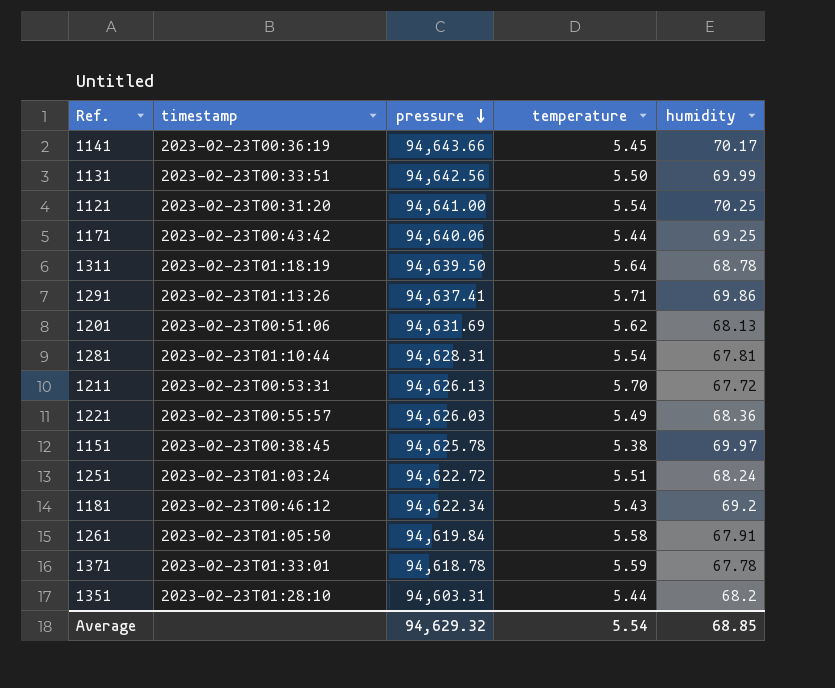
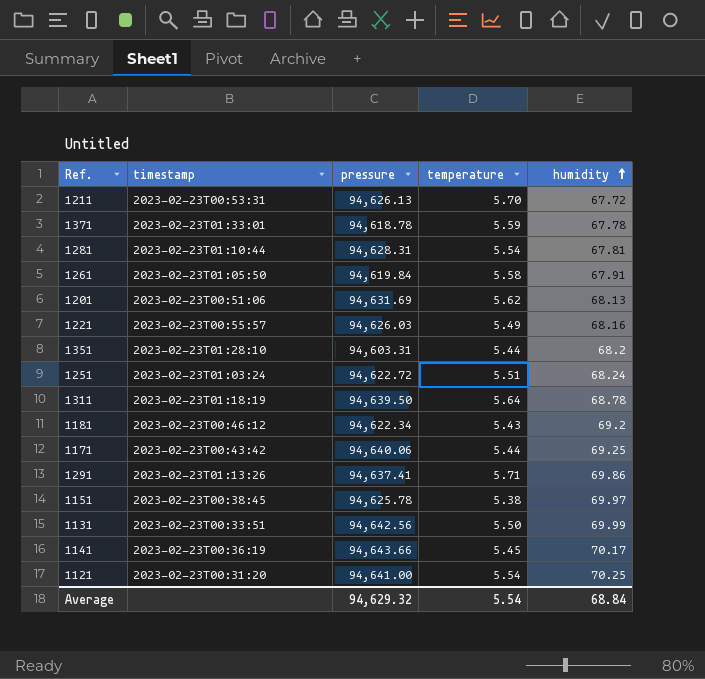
row order: pressure descending -> humidity ascending
1221 | humidity: 68.36 -> 68.16
Average | humidity: 68.85 -> 68.84

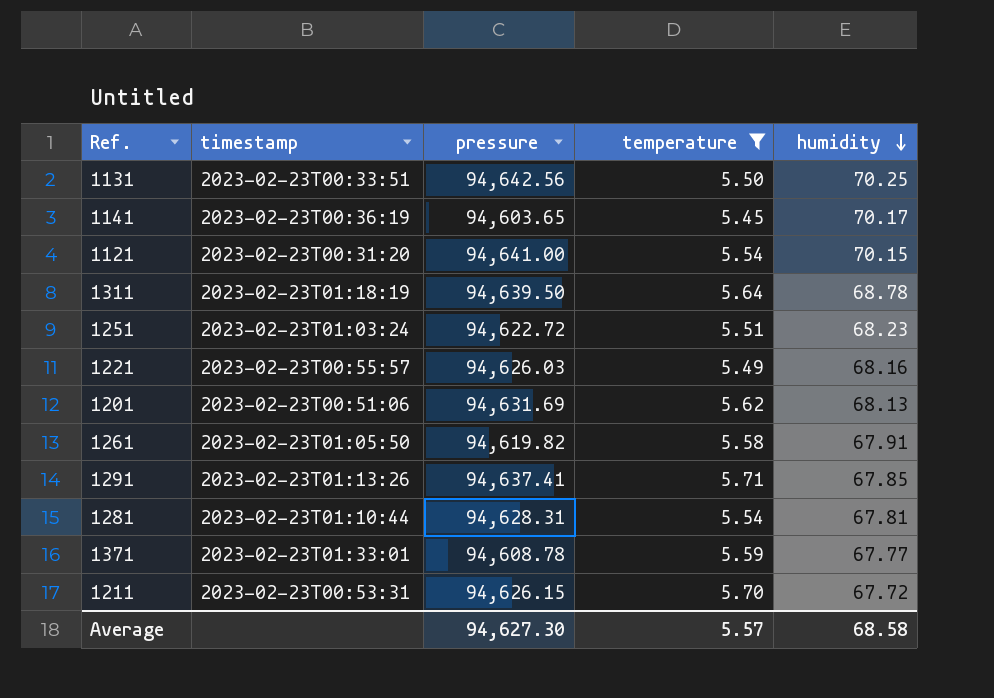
filter: none -> temperature >= 5.45
row order: humidity ascending -> humidity descending
1131 | humidity: 69.99 -> 70.25
1141 | pressure: 94,643.66 -> 94,603.65
1121 | humidity: 70.25 -> 70.15
1251 | humidity: 68.24 -> 68.23
1261 | pressure: 94,619.84 -> 94,619.82
1291 | humidity: 69.86 -> 67.85
1371 | pressure: 94,618.78 -> 94,608.78
1371 | humidity: 67.78 -> 67.77
1211 | pressure: 94,626.13 -> 94,626.15
Average | pressure: 94,629.32 -> 94,627.30
Average | temperature: 5.54 -> 5.57
Average | humidity: 68.84 -> 68.58

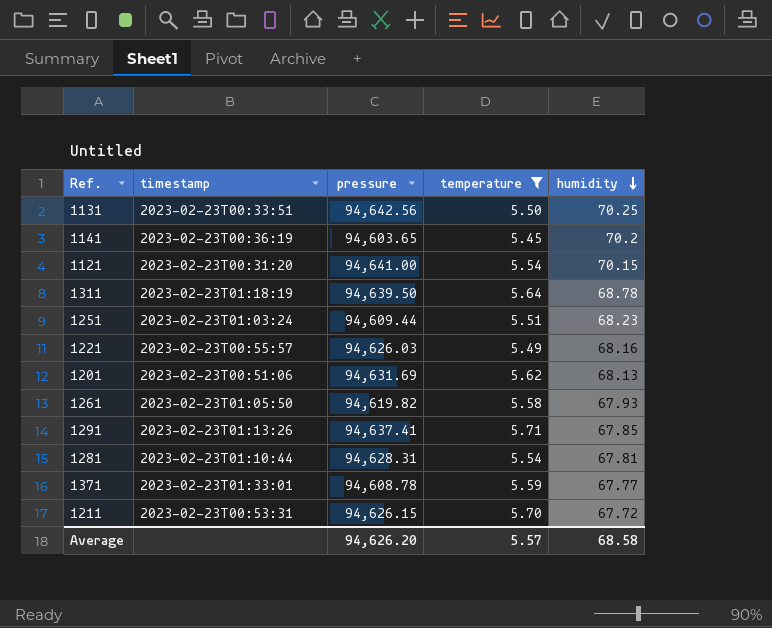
1141 | humidity: 70.17 -> 70.2
1251 | pressure: 94,622.72 -> 94,609.44
1261 | humidity: 67.91 -> 67.93
Average | pressure: 94,627.30 -> 94,626.20

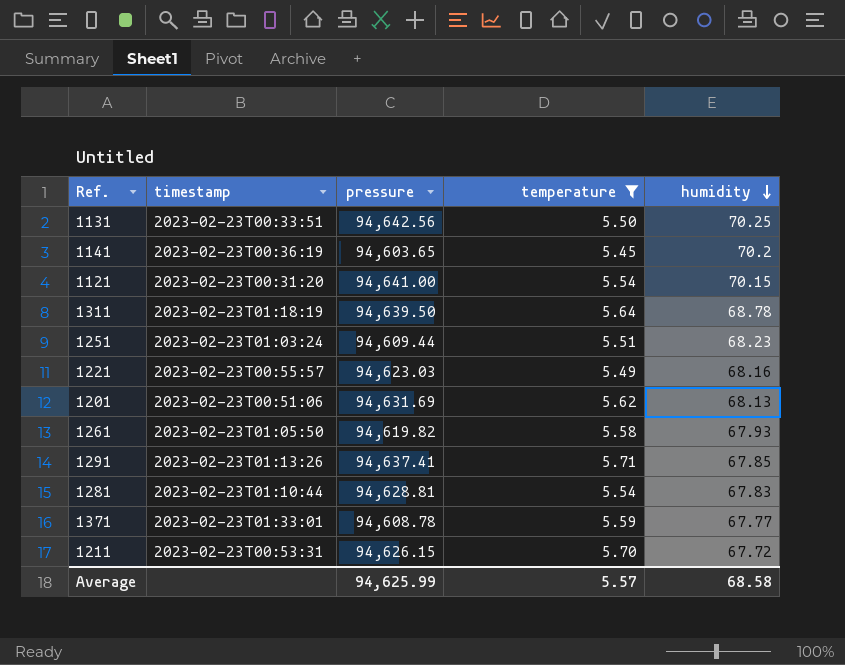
1221 | pressure: 94,626.03 -> 94,623.03
1281 | pressure: 94,628.31 -> 94,628.81
1281 | humidity: 67.81 -> 67.83
Average | pressure: 94,626.20 -> 94,625.99

